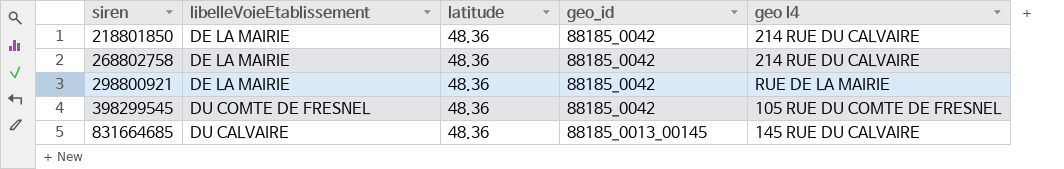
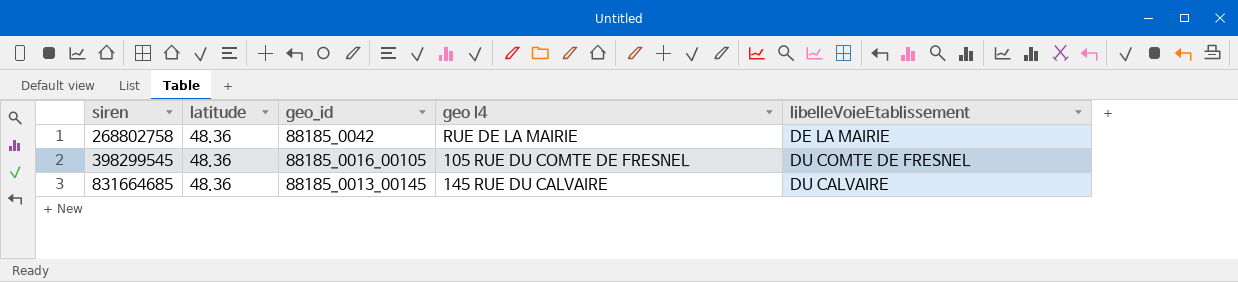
column libelleVoieEtablissement | position: 2 -> 5
row 218801850: DE LA MAIRIE | 48.36 | 88185_0042 | 214 RUE DU CALVAIRE -> none
row 298800921: DE LA MAIRIE | 48.36 | 88185_0042 | RUE DE LA MAIRIE -> none
268802758 | geo l4: 214 RUE DU CALVAIRE -> RUE DE LA MAIRIE
398299545 | geo_id: 88185_0042 -> 88185_0016_00105

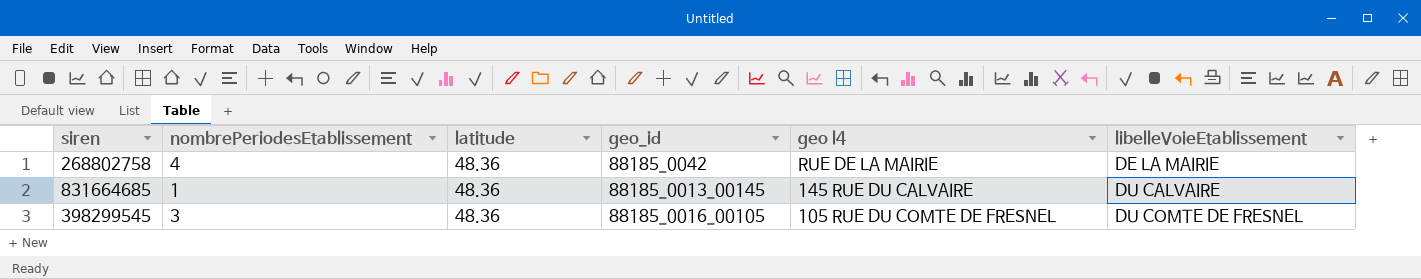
row order: siren ascending -> geo l4 descending
column nombrePeriodesEtablissement | position: none -> 2

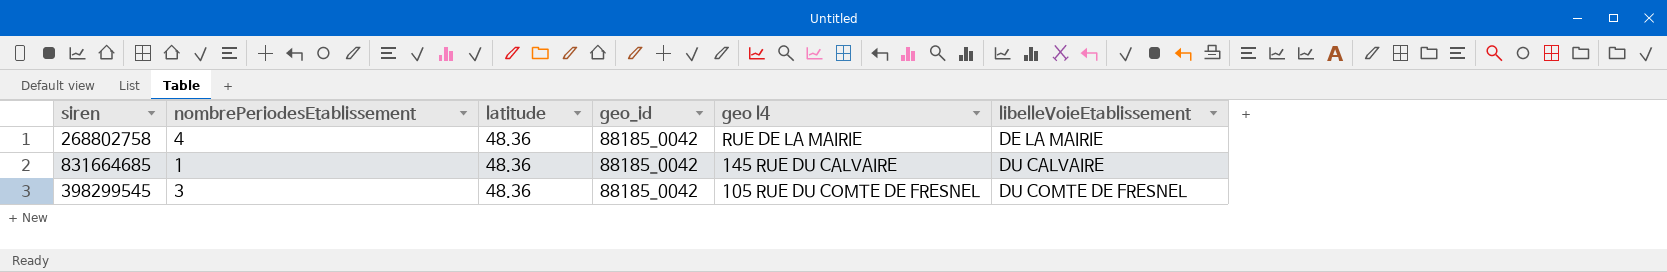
831664685 | geo_id: 88185_0013_00145 -> 88185_0042
398299545 | geo_id: 88185_0016_00105 -> 88185_0042

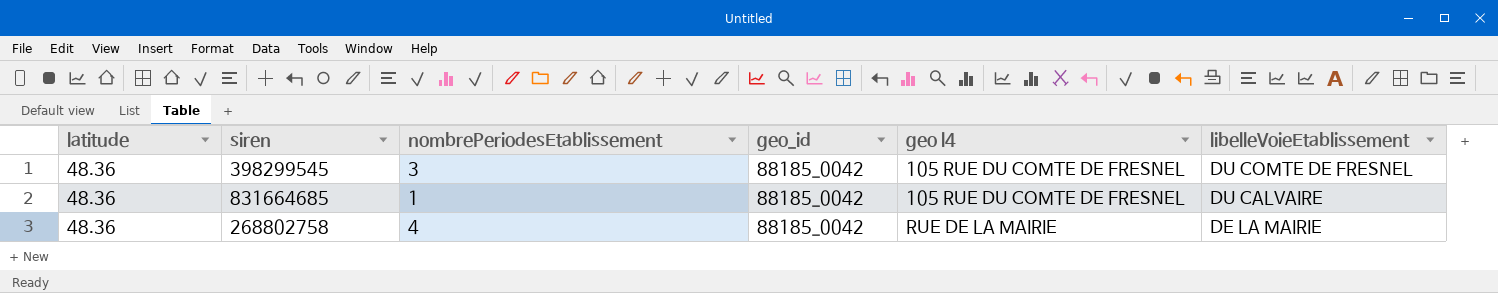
row order: geo l4 descending -> geo l4 ascending
column latitude | position: 3 -> 1
831664685 | geo l4: 145 RUE DU CALVAIRE -> 105 RUE DU COMTE DE FRESNEL

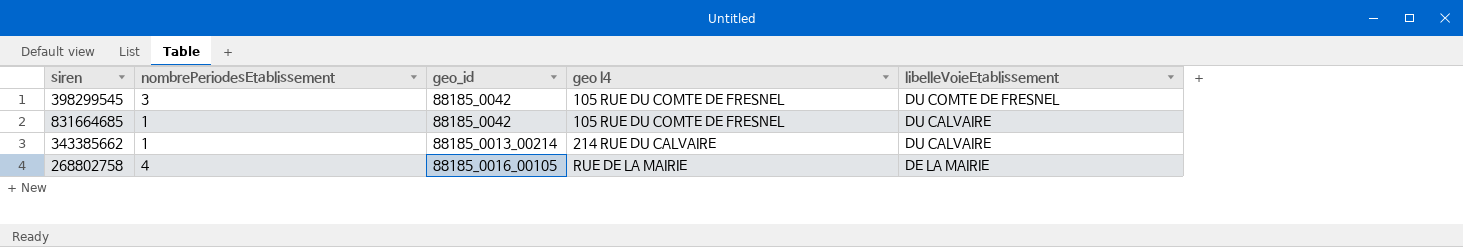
column latitude | position: 1 -> none
row 343385662: none -> 1 | 88185_0013_00214 | 214 RUE DU CALVAIRE | DU CALVAIRE
268802758 | geo_id: 88185_0042 -> 88185_0016_00105

